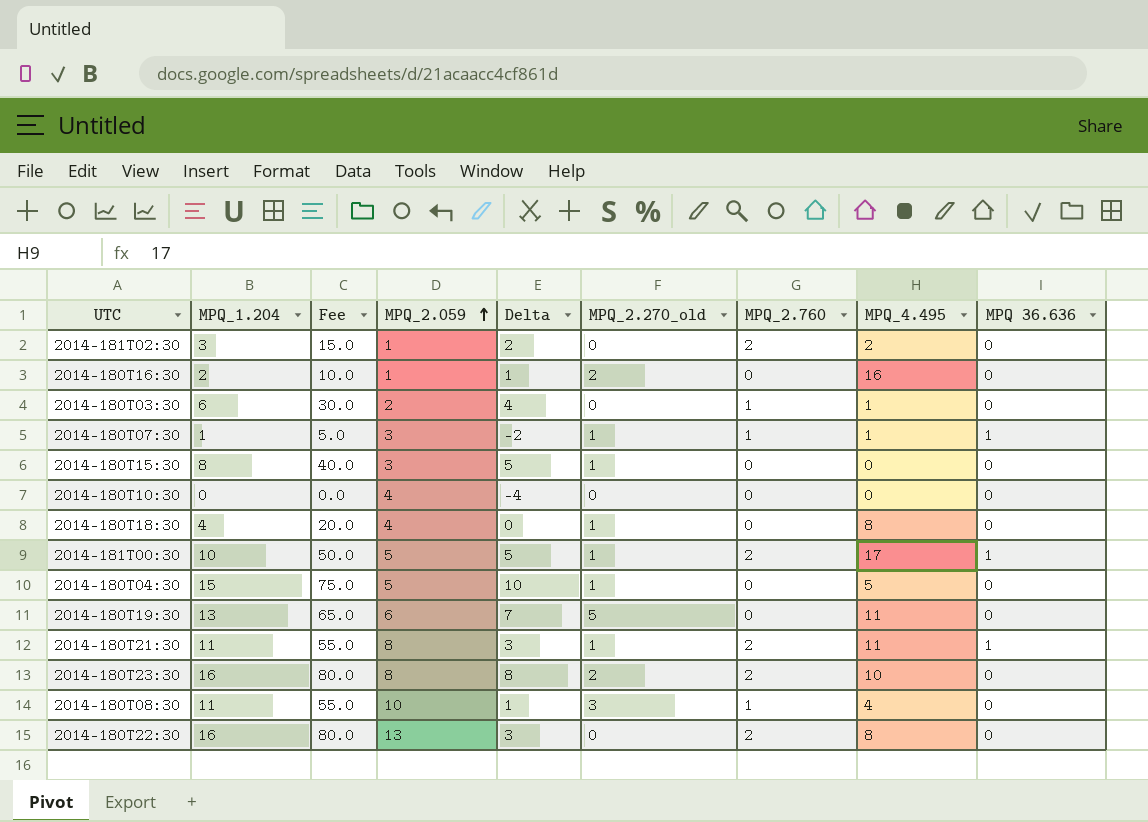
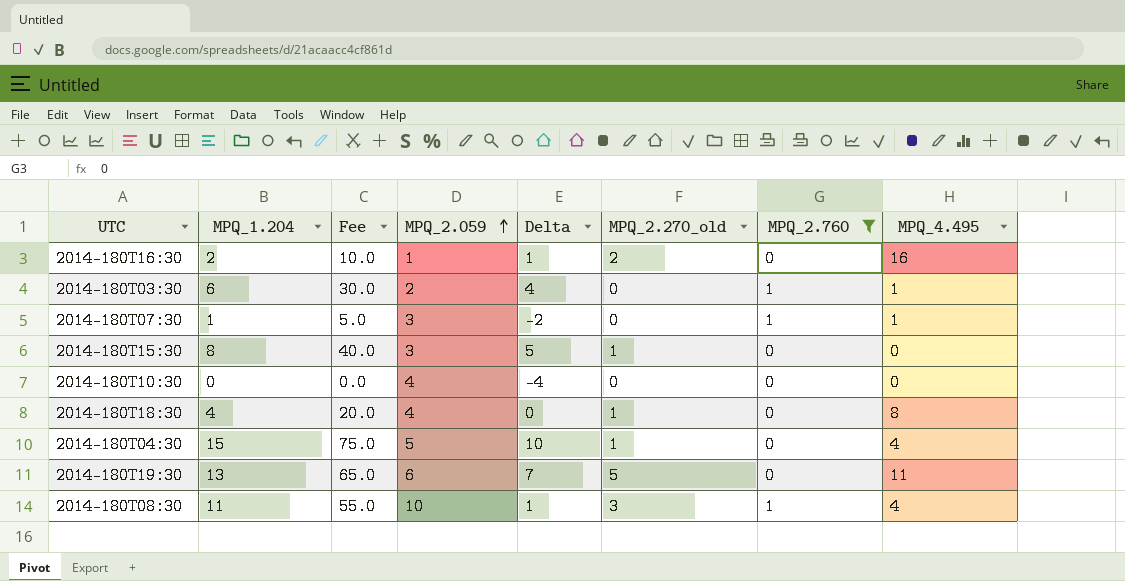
filter: none -> MPQ_2.760 != 2
column MPQ 36.636 | position: 9 -> none
2014-180T07:30 | MPQ_2.270_old: 1 -> 0
2014-180T04:30 | MPQ_4.495: 5 -> 4

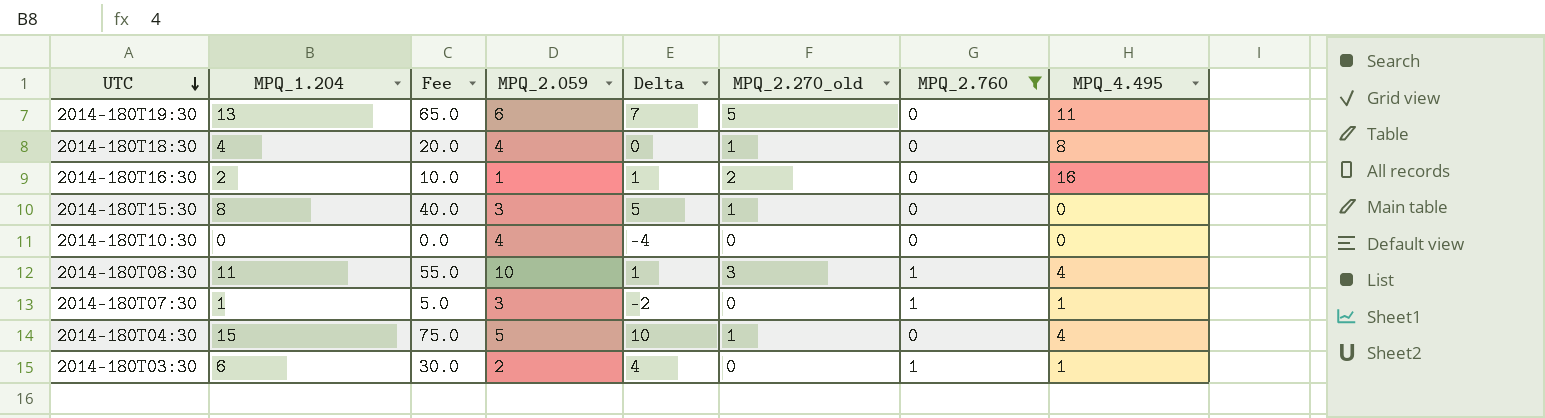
row order: MPQ_2.059 ascending -> UTC descending

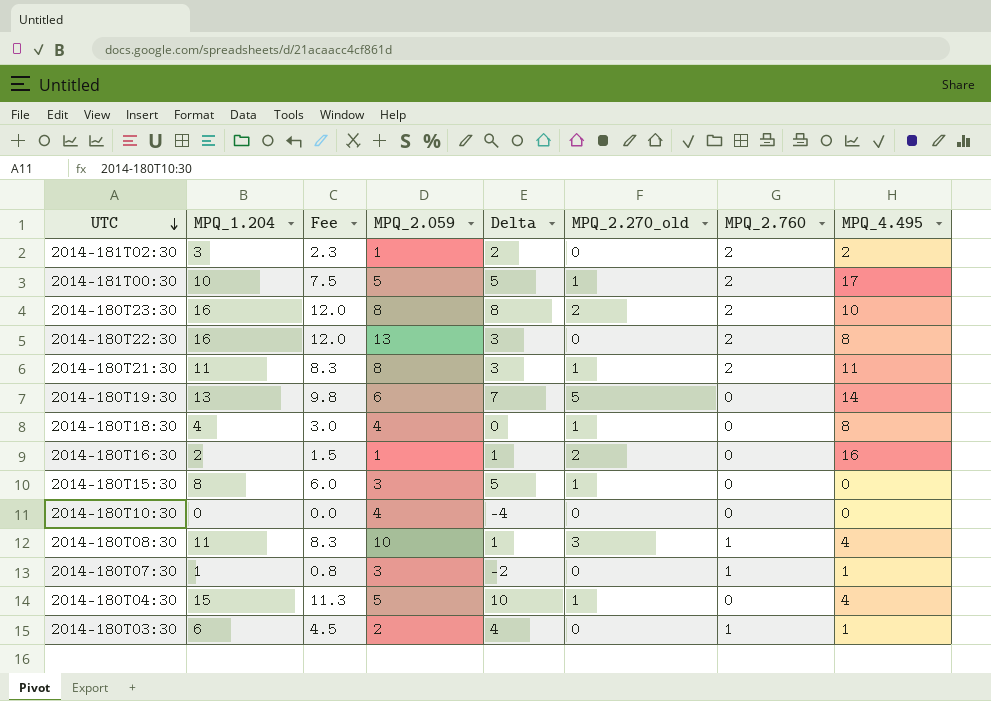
filter: MPQ_2.760 != 2 -> none
column Fee | formula: [MPQ_1.204] * 5 -> [MPQ_1.204] * 0.75
2014-180T19:30 | MPQ_4.495: 11 -> 14

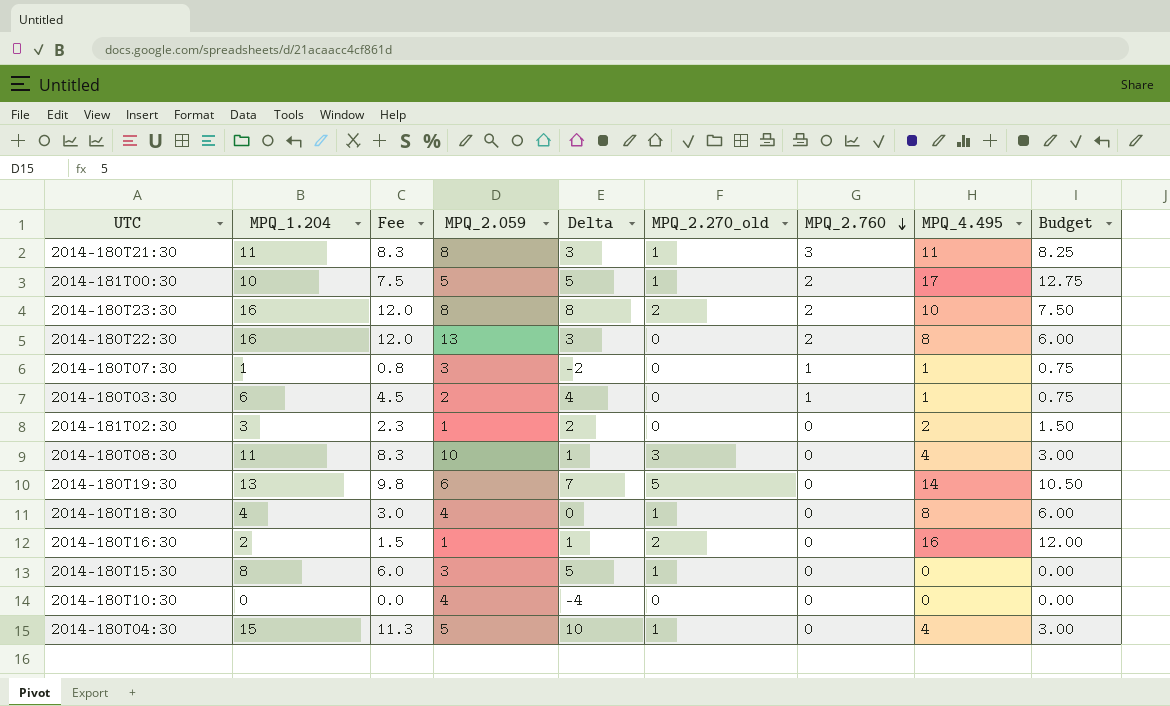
row order: UTC descending -> MPQ_2.760 descending
column Budget | formula: none -> [MPQ_4.495] * 0.75
2014-180T21:30 | MPQ_2.760: 2 -> 3
2014-181T02:30 | MPQ_2.760: 2 -> 0
2014-180T08:30 | MPQ_2.760: 1 -> 0

